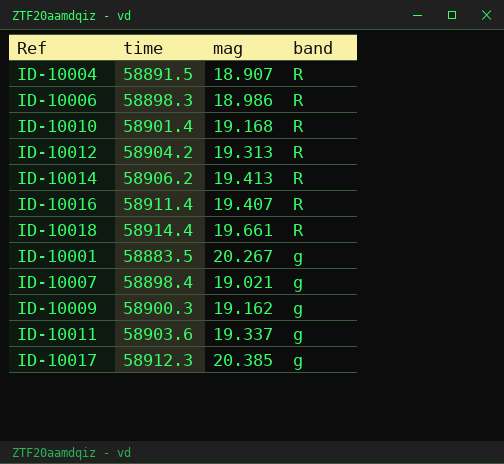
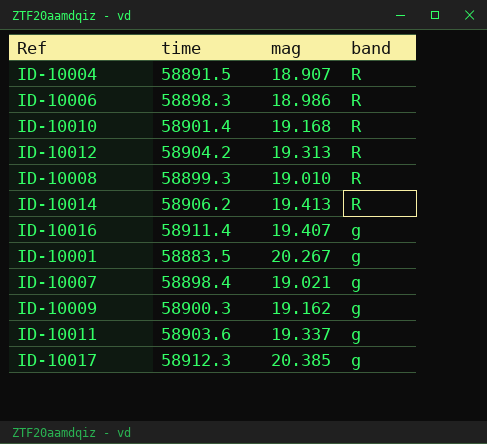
row ID-10018: 58914.4 | 19.661 | R -> none
row ID-10008: none -> 58899.3 | 19.010 | R
ID-10016 | band: R -> g

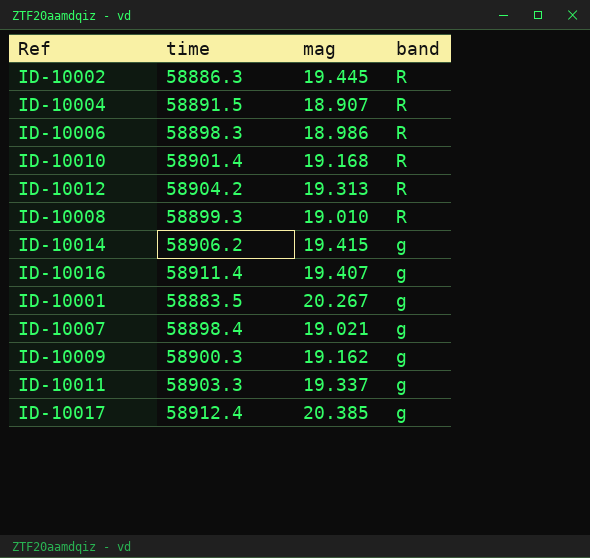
row ID-10002: none -> 58886.3 | 19.445 | R
ID-10014 | mag: 19.413 -> 19.415
ID-10014 | band: R -> g
ID-10011 | time: 58903.6 -> 58903.3
ID-10017 | time: 58912.3 -> 58912.4

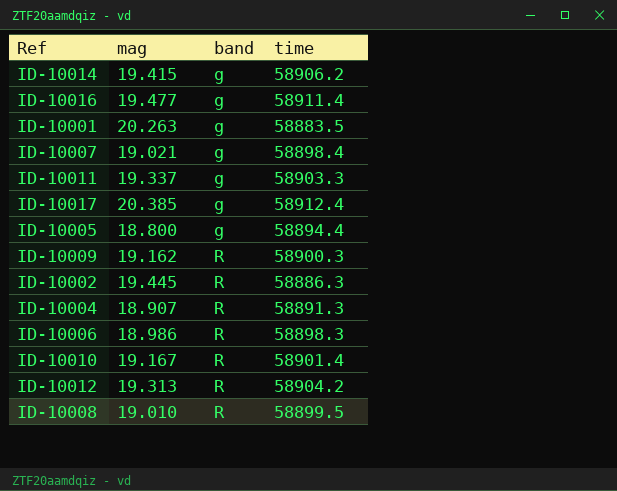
row order: band descending -> band ascending
column time | position: 2 -> 4
ID-10016 | mag: 19.407 -> 19.477
ID-10001 | mag: 20.267 -> 20.263
row ID-10005: none -> 18.800 | g | 58894.4
ID-10009 | band: g -> R
ID-10004 | time: 58891.5 -> 58891.3
ID-10010 | mag: 19.168 -> 19.167
ID-10008 | time: 58899.3 -> 58899.5

